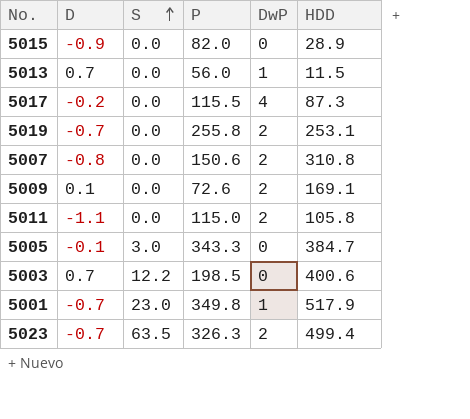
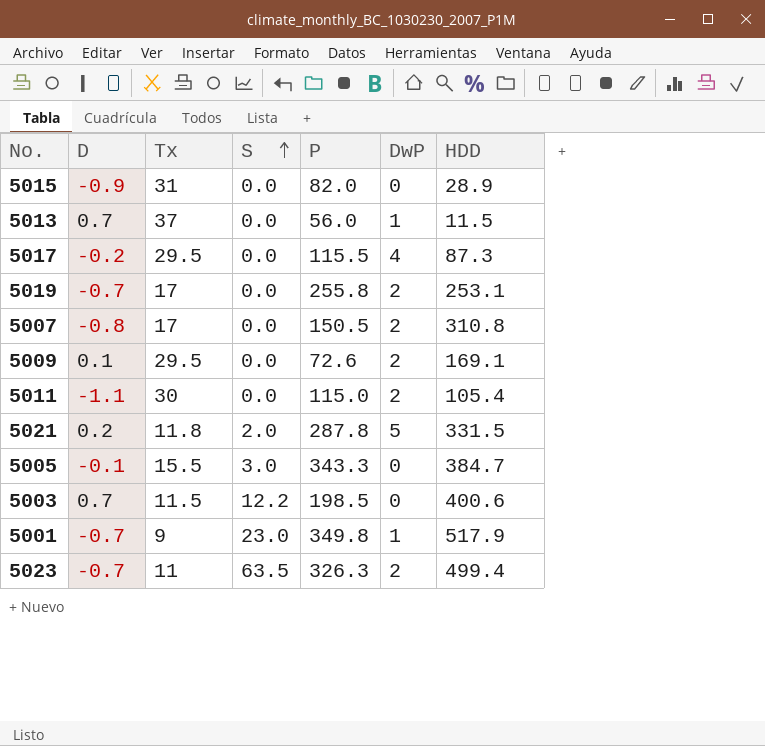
column Tx | position: none -> 3
5007 | P: 150.6 -> 150.5
5011 | HDD: 105.8 -> 105.4
row 5021: none -> 0.2 | 11.8 | 2.0 | 287.8 | 5 | 331.5

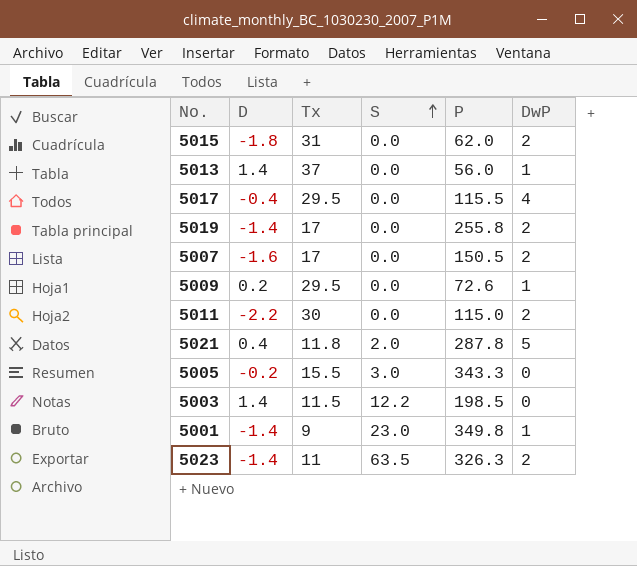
column HDD | position: 7 -> none
5015 | D: -0.9 -> -1.8
5015 | P: 82.0 -> 62.0
5015 | DwP: 0 -> 2
5013 | D: 0.7 -> 1.4
5017 | D: -0.2 -> -0.4
5019 | D: -0.7 -> -1.4
5007 | D: -0.8 -> -1.6
5009 | D: 0.1 -> 0.2
5009 | DwP: 2 -> 1
5011 | D: -1.1 -> -2.2
5021 | D: 0.2 -> 0.4
5005 | D: -0.1 -> -0.2
5003 | D: 0.7 -> 1.4
5001 | D: -0.7 -> -1.4
5023 | D: -0.7 -> -1.4

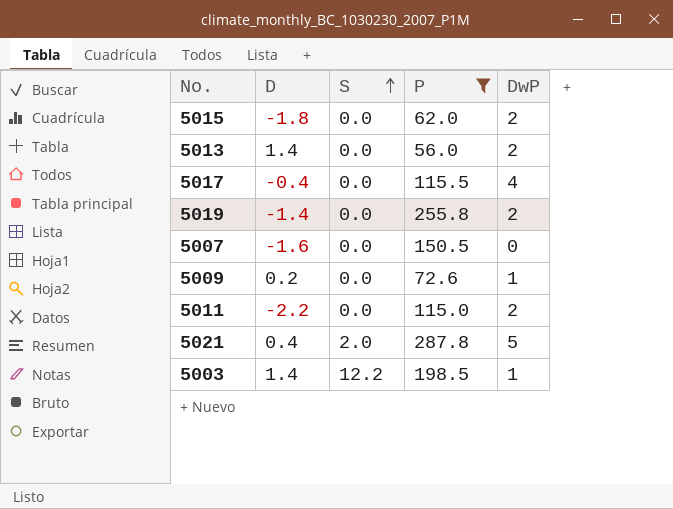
filter: none -> P <= 287.8
column Tx | position: 3 -> none
5013 | DwP: 1 -> 2
5007 | DwP: 2 -> 0
5003 | DwP: 0 -> 1

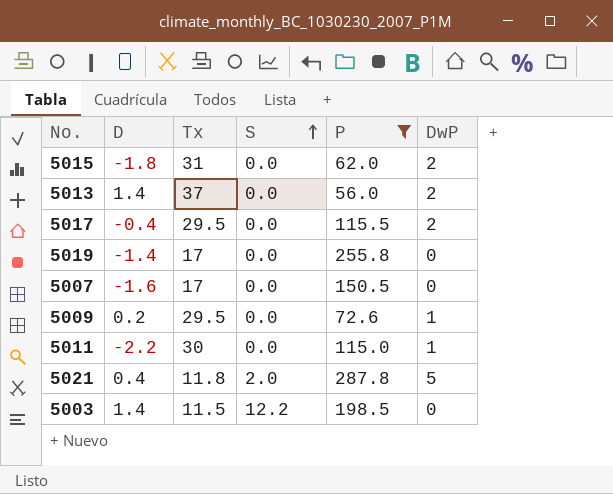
column Tx | position: none -> 3
5017 | DwP: 4 -> 2
5019 | DwP: 2 -> 0
5011 | DwP: 2 -> 1
5003 | DwP: 1 -> 0

